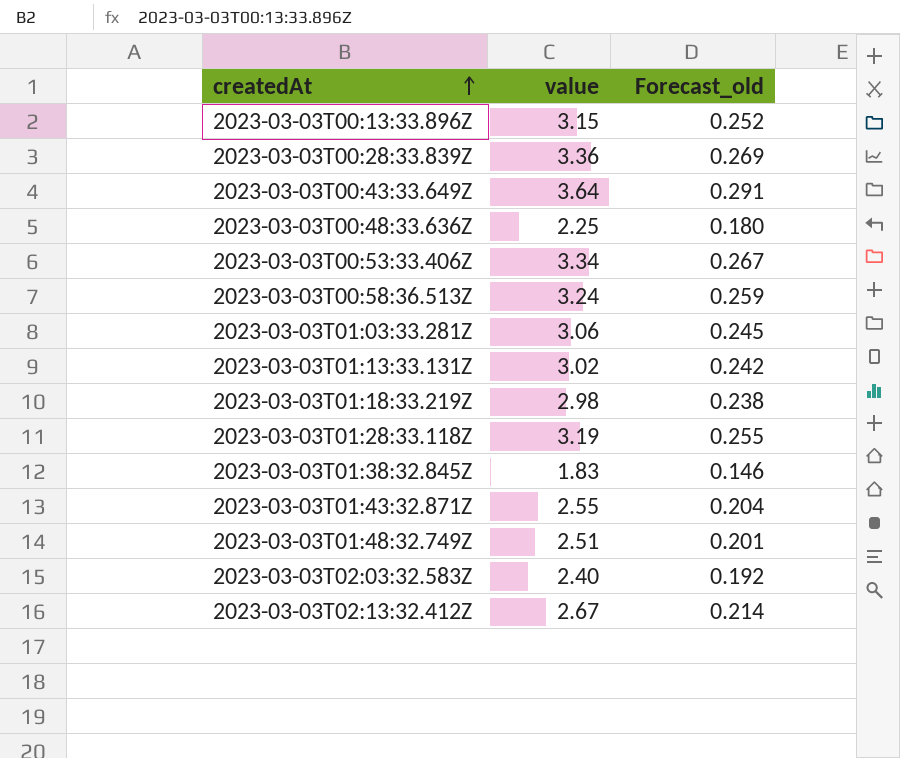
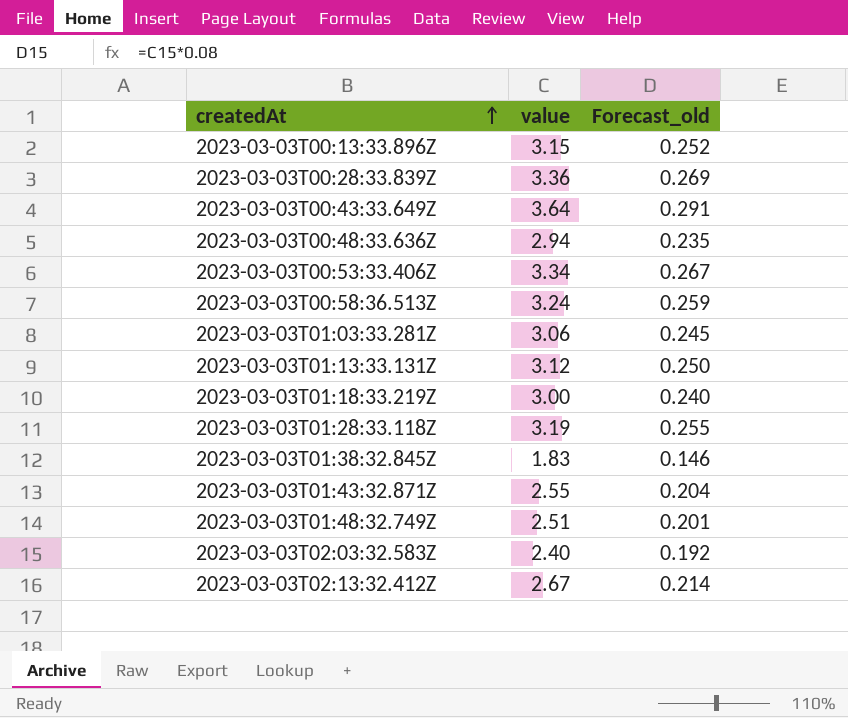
2023-03-03T00:48:33.636Z | value: 2.25 -> 2.94
2023-03-03T00:48:33.636Z | Forecast_old: 0.180 -> 0.235
2023-03-03T01:13:33.131Z | value: 3.02 -> 3.12
2023-03-03T01:13:33.131Z | Forecast_old: 0.242 -> 0.250
2023-03-03T01:18:33.219Z | value: 2.98 -> 3.00
2023-03-03T01:18:33.219Z | Forecast_old: 0.238 -> 0.240

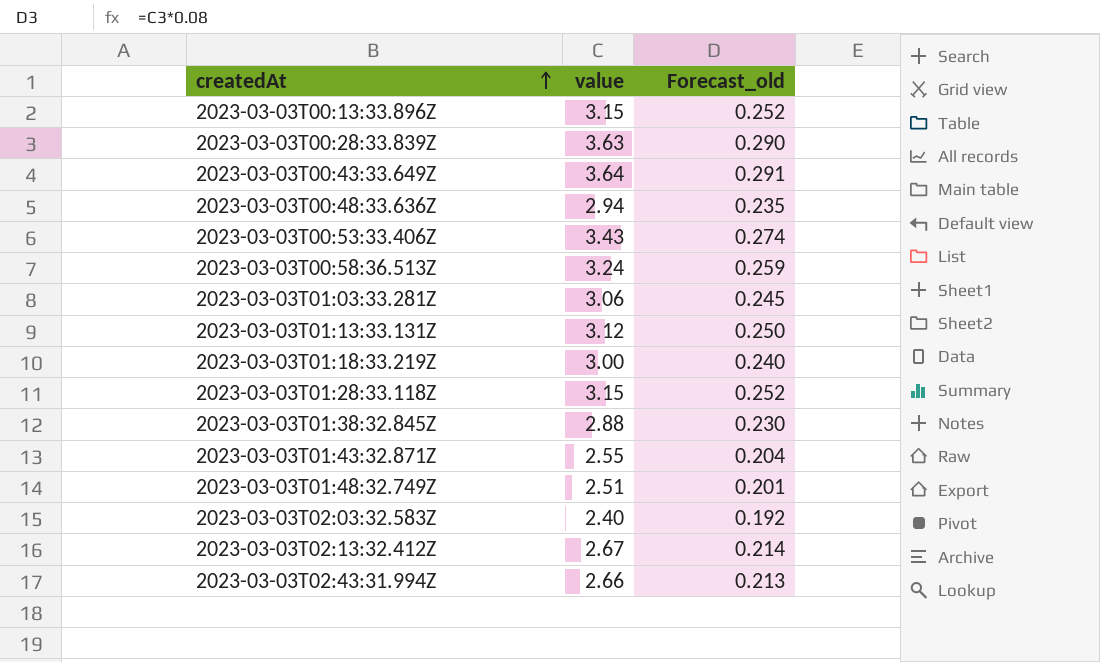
2023-03-03T00:28:33.839Z | value: 3.36 -> 3.63
2023-03-03T00:28:33.839Z | Forecast_old: 0.269 -> 0.290
2023-03-03T00:53:33.406Z | value: 3.34 -> 3.43
2023-03-03T00:53:33.406Z | Forecast_old: 0.267 -> 0.274
2023-03-03T01:28:33.118Z | value: 3.19 -> 3.15
2023-03-03T01:28:33.118Z | Forecast_old: 0.255 -> 0.252
2023-03-03T01:38:32.845Z | value: 1.83 -> 2.88
2023-03-03T01:38:32.845Z | Forecast_old: 0.146 -> 0.230
row 2023-03-03T02:43:31.994Z: none -> 2.66 | 0.213

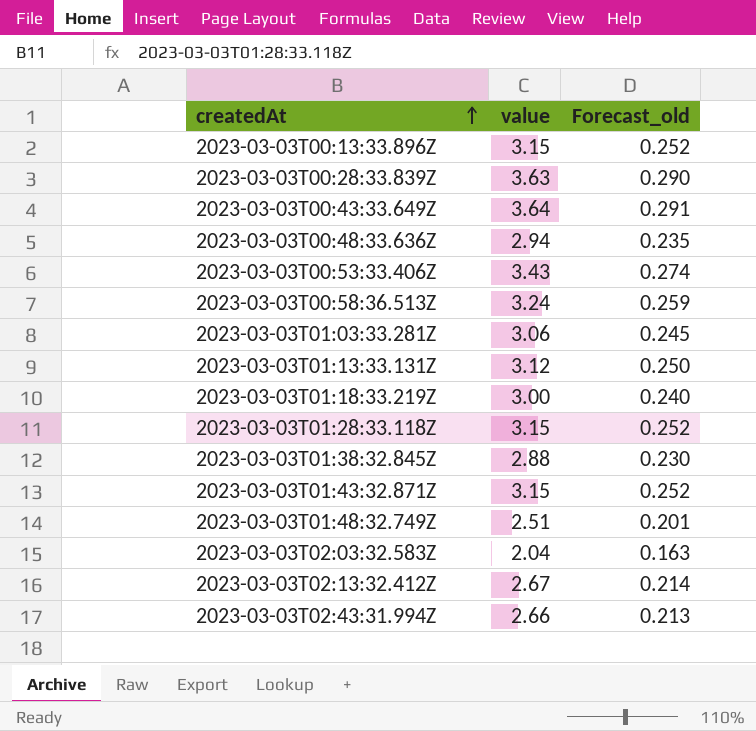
2023-03-03T01:43:32.871Z | value: 2.55 -> 3.15
2023-03-03T01:43:32.871Z | Forecast_old: 0.204 -> 0.252
2023-03-03T02:03:32.583Z | value: 2.40 -> 2.04
2023-03-03T02:03:32.583Z | Forecast_old: 0.192 -> 0.163

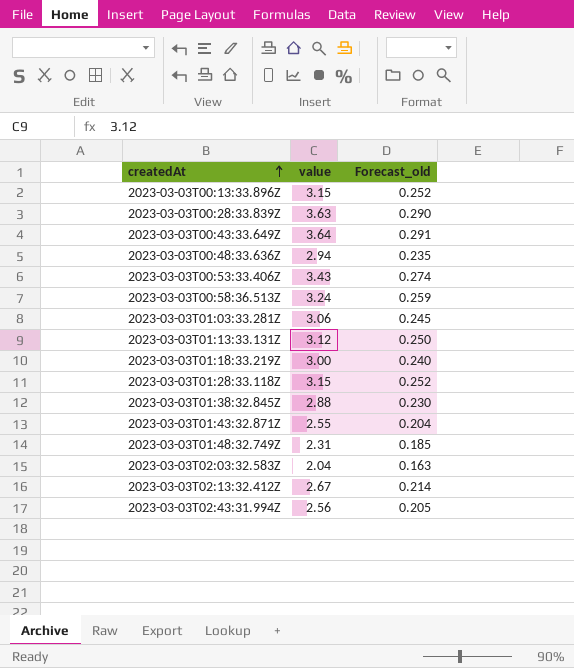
2023-03-03T01:43:32.871Z | value: 3.15 -> 2.55
2023-03-03T01:43:32.871Z | Forecast_old: 0.252 -> 0.204
2023-03-03T01:48:32.749Z | value: 2.51 -> 2.31
2023-03-03T01:48:32.749Z | Forecast_old: 0.201 -> 0.185
2023-03-03T02:43:31.994Z | value: 2.66 -> 2.56
2023-03-03T02:43:31.994Z | Forecast_old: 0.213 -> 0.205

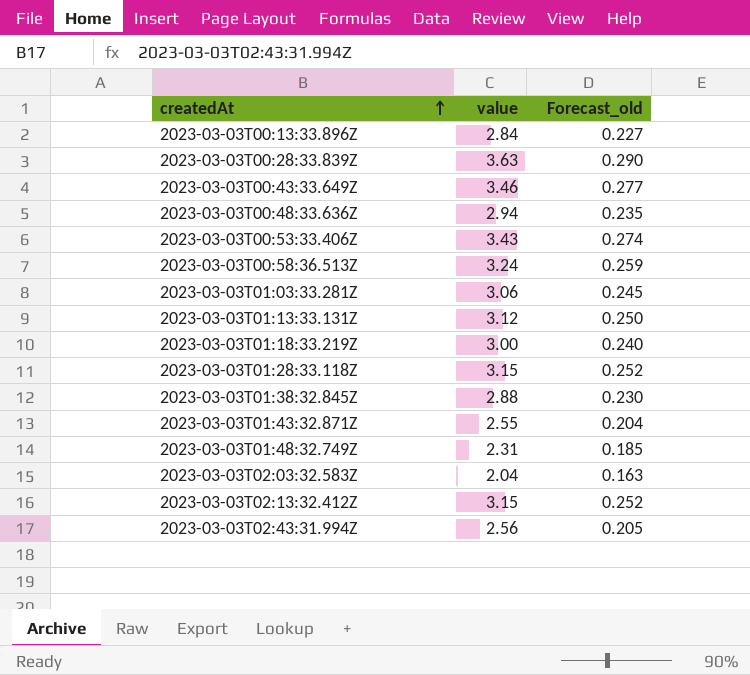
2023-03-03T00:13:33.896Z | value: 3.15 -> 2.84
2023-03-03T00:13:33.896Z | Forecast_old: 0.252 -> 0.227
2023-03-03T00:43:33.649Z | value: 3.64 -> 3.46
2023-03-03T00:43:33.649Z | Forecast_old: 0.291 -> 0.277
2023-03-03T02:13:32.412Z | value: 2.67 -> 3.15
2023-03-03T02:13:32.412Z | Forecast_old: 0.214 -> 0.252

